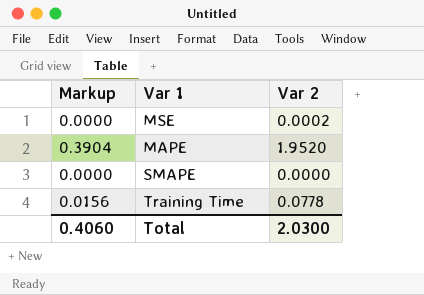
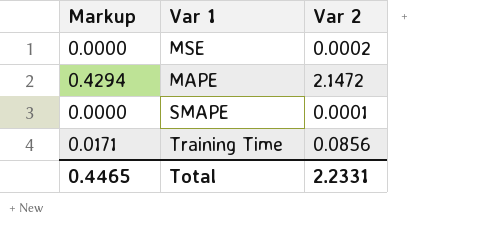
MAPE | Markup: 0.3904 -> 0.4294
MAPE | Var 2: 1.9520 -> 2.1472
SMAPE | Var 2: 0.0000 -> 0.0001
Training Time | Markup: 0.0156 -> 0.0171
Training Time | Var 2: 0.0778 -> 0.0856
Total | Markup: 0.4060 -> 0.4465
Total | Var 2: 2.0300 -> 2.2331

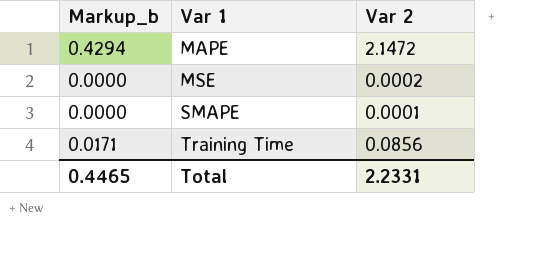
row order: none -> Var 1 ascending
column name: Markup -> Markup_b

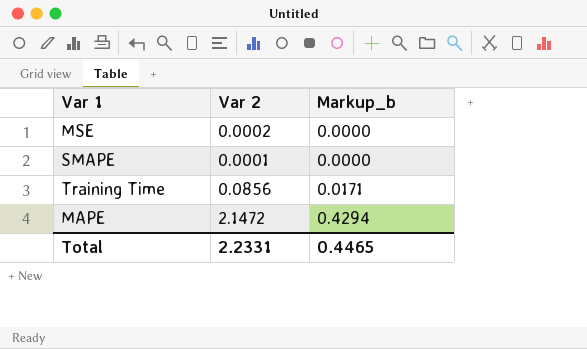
row order: Var 1 ascending -> Markup_b ascending
column Markup_b | position: 1 -> 3

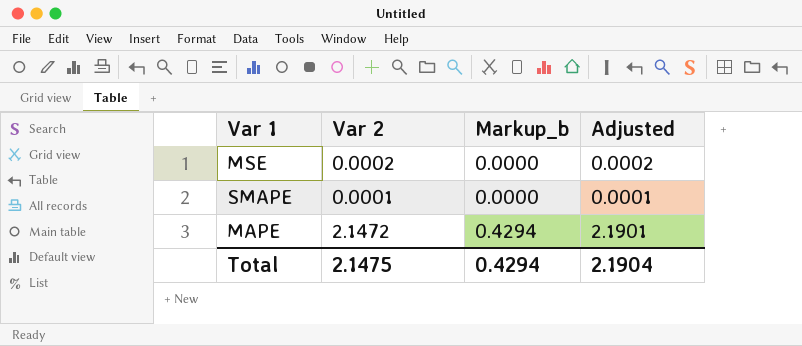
column Adjusted | formula: none -> [Var 2] * 1.02
row Training Time: 0.0856 | 0.0171 -> none
Total | Var 2: 2.2331 -> 2.1475
Total | Markup_b: 0.4465 -> 0.4294

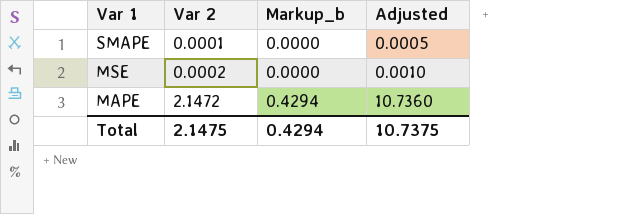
row order: Markup_b ascending -> Var 1 descending
column Adjusted | formula: [Var 2] * 1.02 -> [Var 2] * 5
Total | Adjusted: 2.1904 -> 10.7375

